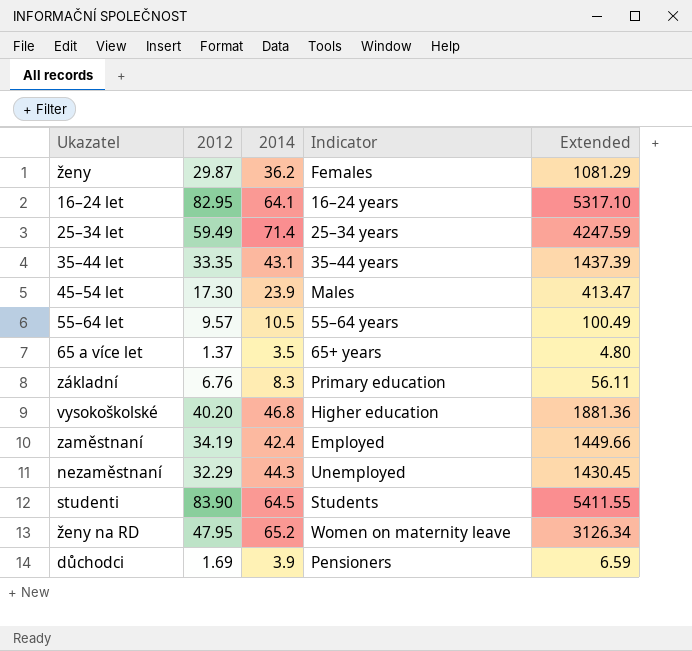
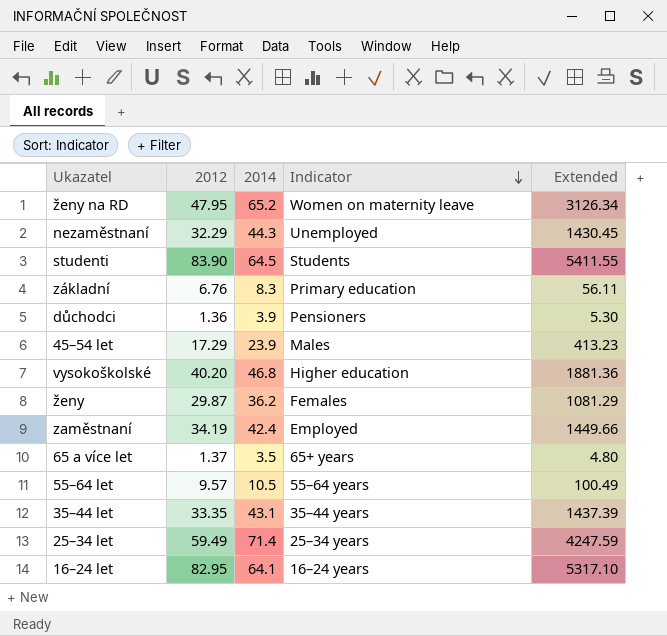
row order: none -> Indicator descending
důchodci | 2012: 1.69 -> 1.36
důchodci | Extended: 6.59 -> 5.30
45–54 let | 2012: 17.30 -> 17.29
45–54 let | Extended: 413.47 -> 413.23

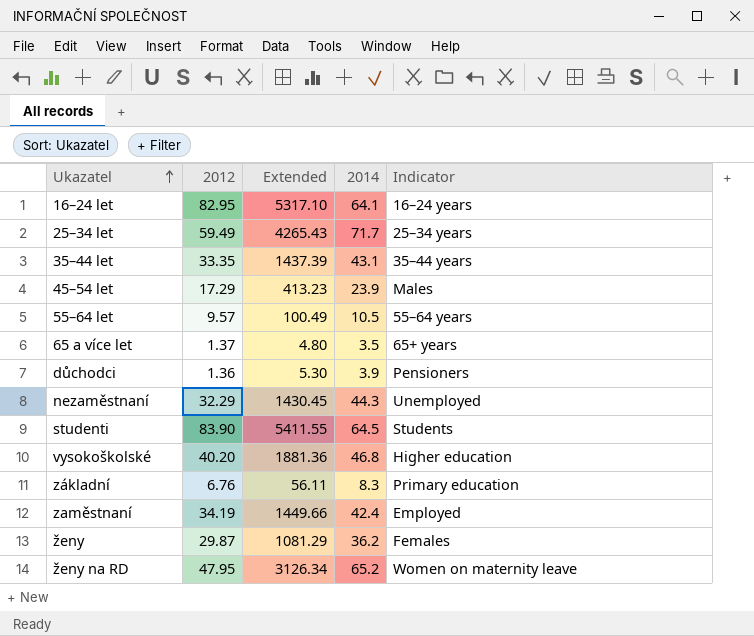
row order: Indicator descending -> Ukazatel ascending
column Extended | position: 5 -> 3
25–34 let | Extended: 4247.59 -> 4265.43
25–34 let | 2014: 71.4 -> 71.7

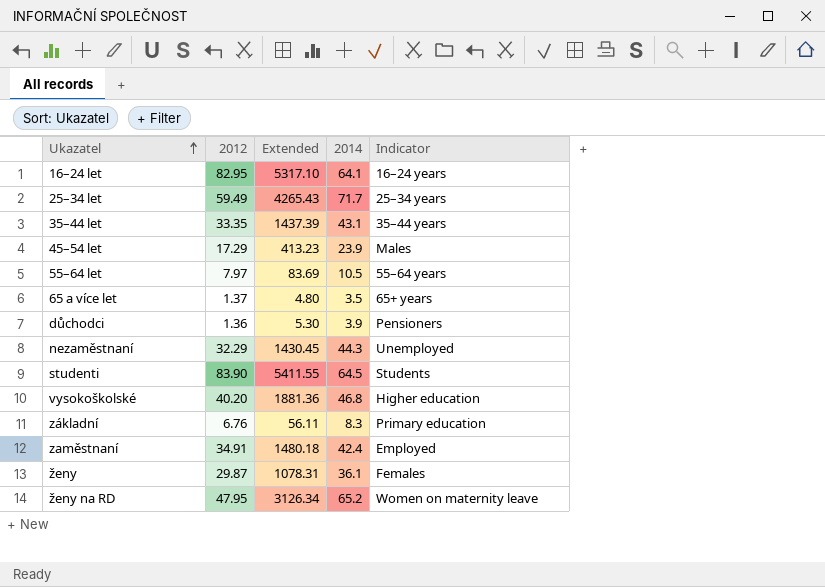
55–64 let | 2012: 9.57 -> 7.97
55–64 let | Extended: 100.49 -> 83.69
zaměstnaní | 2012: 34.19 -> 34.91
zaměstnaní | Extended: 1449.66 -> 1480.18
ženy | Extended: 1081.29 -> 1078.31
ženy | 2014: 36.2 -> 36.1

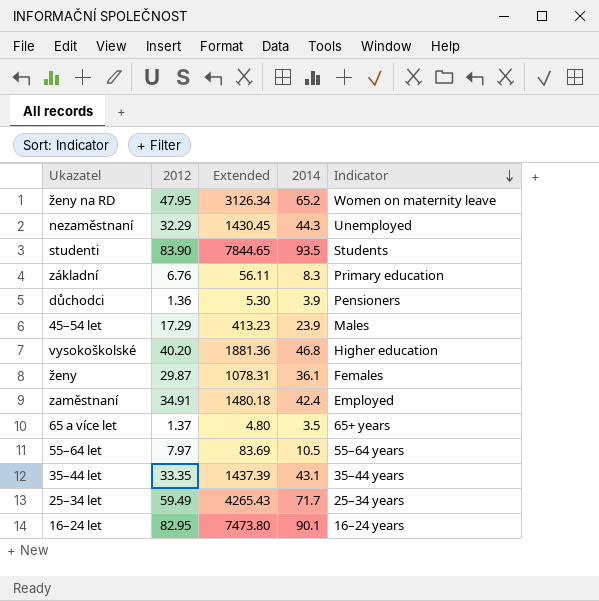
row order: Ukazatel ascending -> Indicator descending
studenti | Extended: 5411.55 -> 7844.65
studenti | 2014: 64.5 -> 93.5
16–24 let | Extended: 5317.10 -> 7473.80
16–24 let | 2014: 64.1 -> 90.1

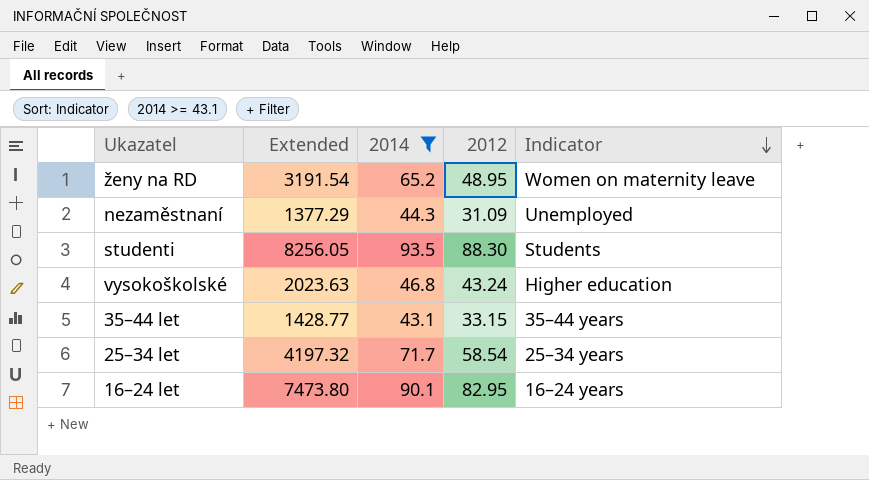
filter: none -> 2014 >= 43.1
column 2012 | position: 2 -> 4
ženy na RD | Extended: 3126.34 -> 3191.54
ženy na RD | 2012: 47.95 -> 48.95
nezaměstnaní | Extended: 1430.45 -> 1377.29
nezaměstnaní | 2012: 32.29 -> 31.09
studenti | Extended: 7844.65 -> 8256.05
studenti | 2012: 83.90 -> 88.30
vysokoškolské | Extended: 1881.36 -> 2023.63
vysokoškolské | 2012: 40.20 -> 43.24
35–44 let | Extended: 1437.39 -> 1428.77
35–44 let | 2012: 33.35 -> 33.15
25–34 let | Extended: 4265.43 -> 4197.32
25–34 let | 2012: 59.49 -> 58.54

